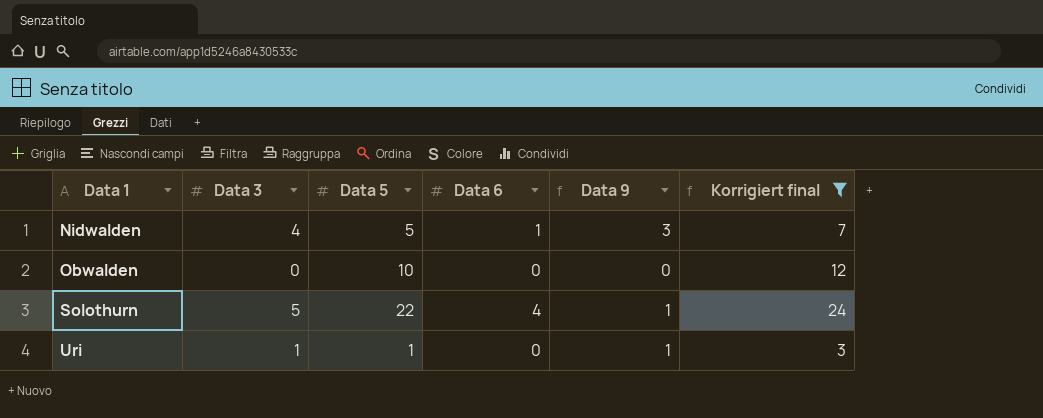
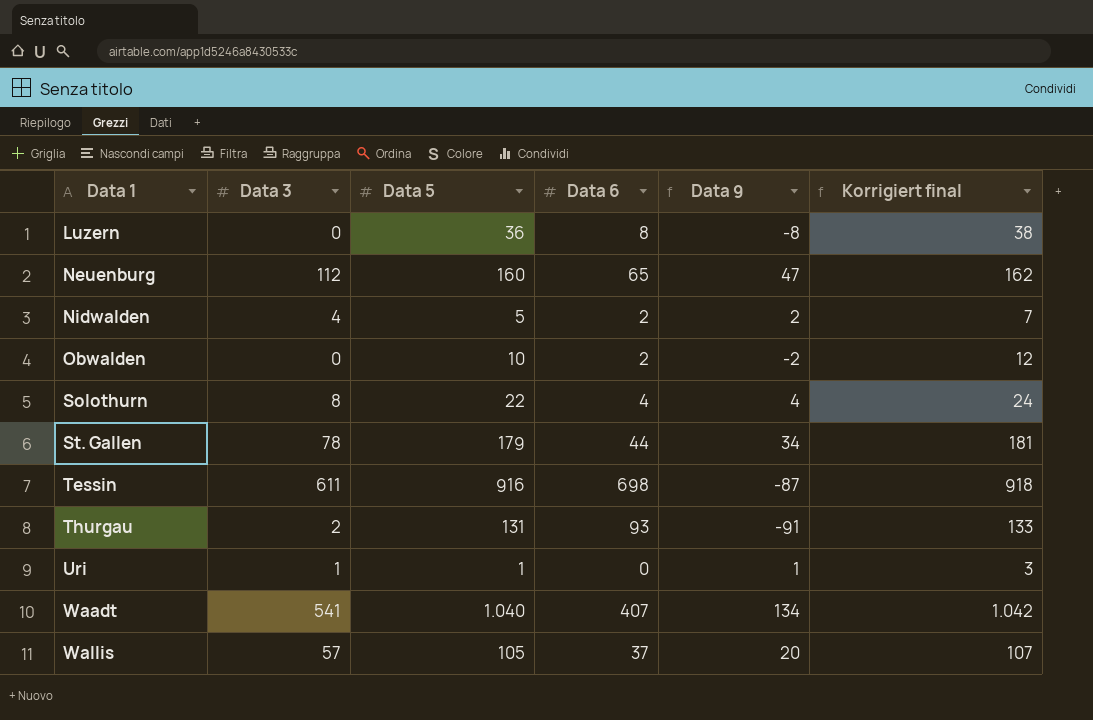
filter: Korrigiert final <= 24 -> none
Nidwalden | Data 6: 1 -> 2
Nidwalden | Data 9: 3 -> 2
Obwalden | Data 6: 0 -> 2
Obwalden | Data 9: 0 -> -2
Solothurn | Data 3: 5 -> 8
Solothurn | Data 9: 1 -> 4

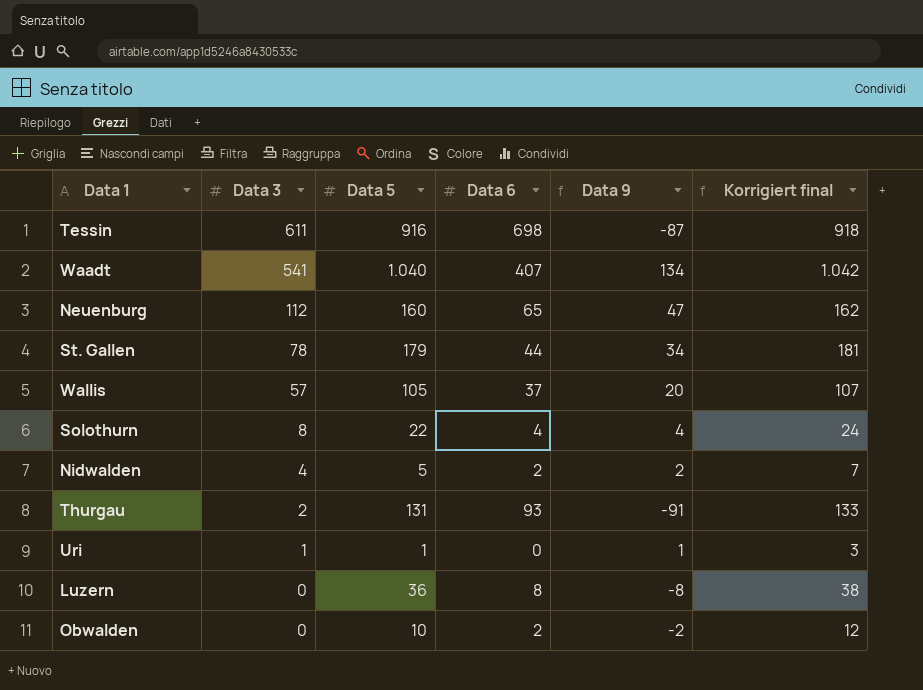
row order: Data 1 ascending -> Data 3 descending

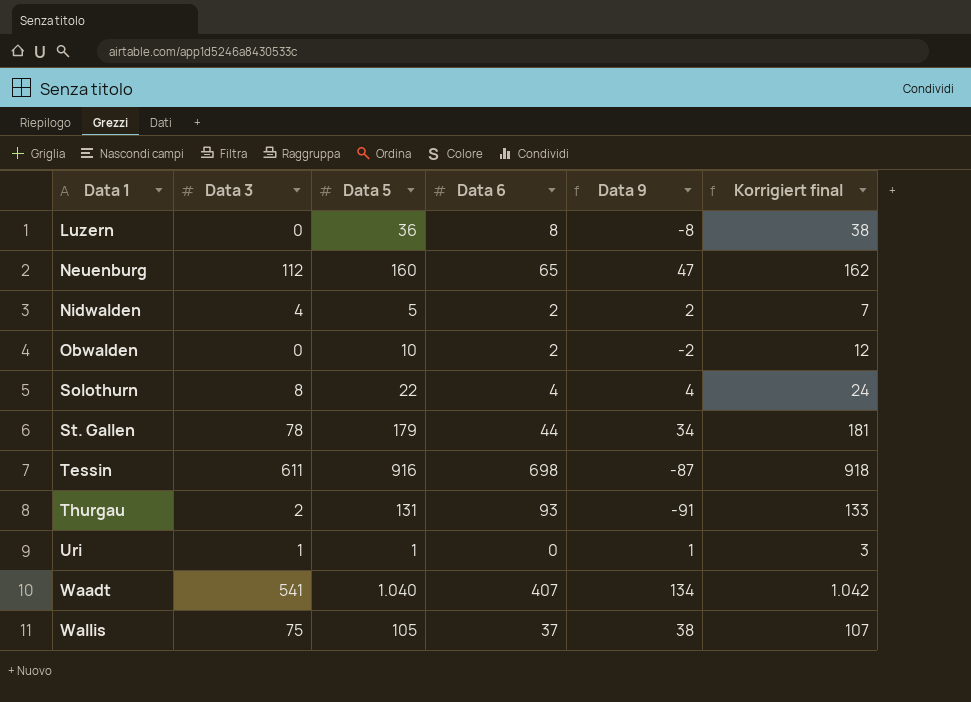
row order: Data 3 descending -> Data 1 ascending
Wallis | Data 3: 57 -> 75
Wallis | Data 9: 20 -> 38

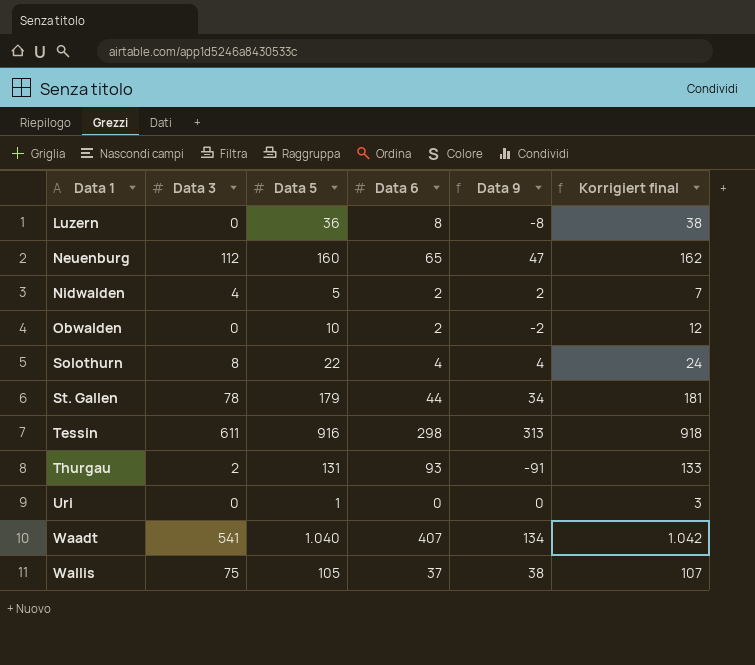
Tessin | Data 6: 698 -> 298
Tessin | Data 9: -87 -> 313
Uri | Data 3: 1 -> 0
Uri | Data 9: 1 -> 0

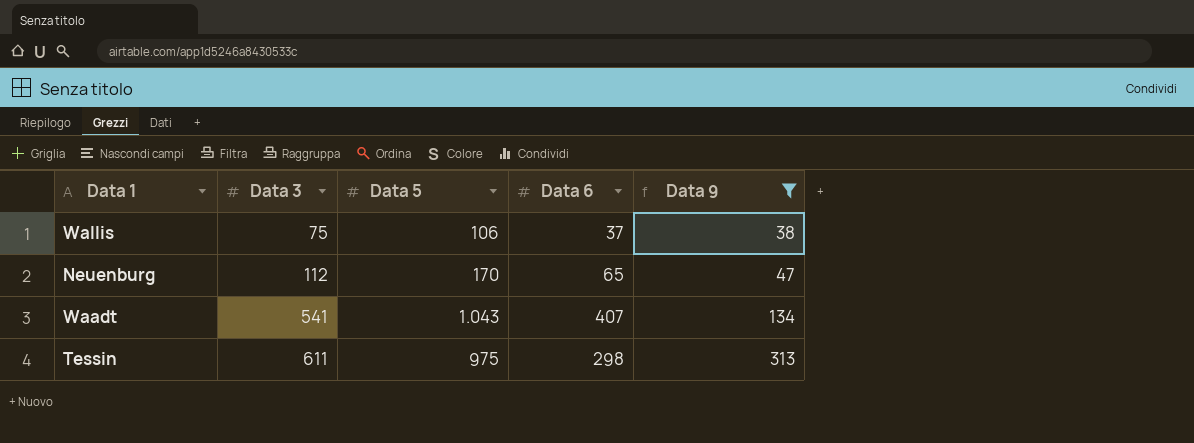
filter: none -> Data 9 >= 38
row order: Data 1 ascending -> Data 3 ascending
column Korrigiert final | formula: [Data 5] + 2 -> none
Wallis | Data 5: 105 -> 106
Neuenburg | Data 5: 160 -> 170
Waadt | Data 5: 1.040 -> 1.043
Tessin | Data 5: 916 -> 975

